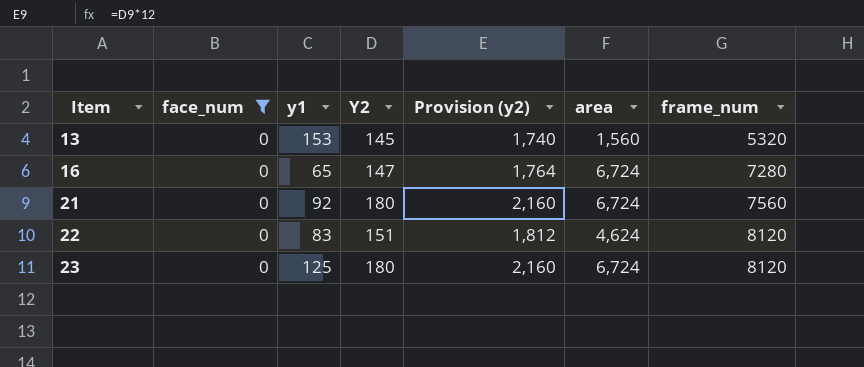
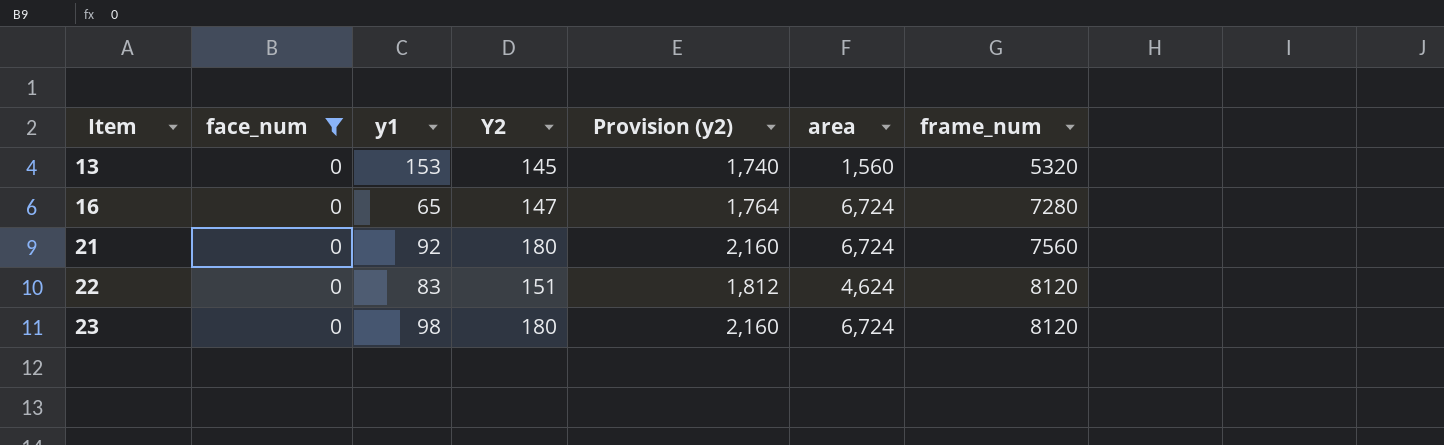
23 | y1: 125 -> 98

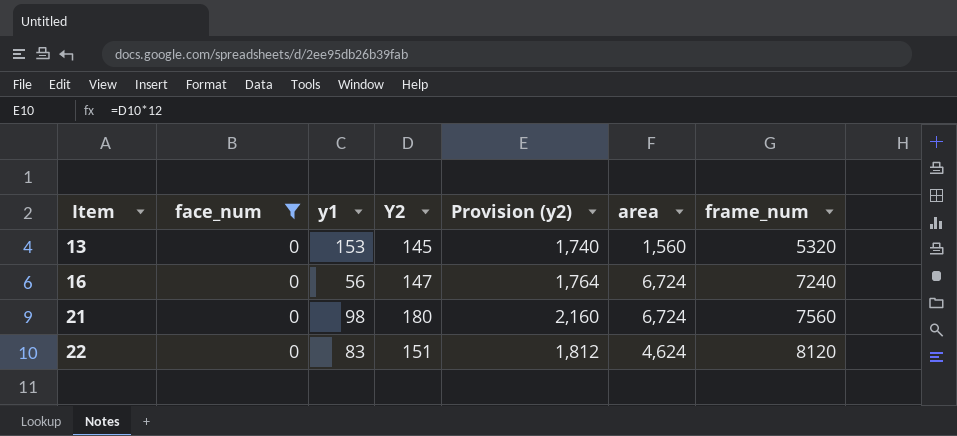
row 23: 0 | 98 | 180 | 2,160 | 6,724 | 8120 -> none
16 | y1: 65 -> 56
16 | frame_num: 7280 -> 7240
21 | y1: 92 -> 98

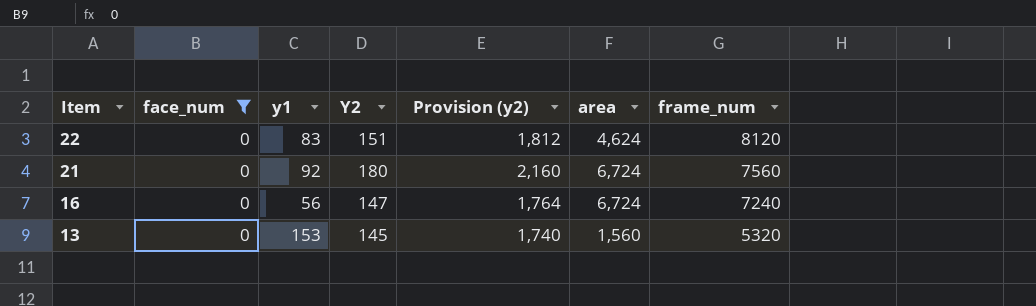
row order: Item ascending -> Item descending
21 | y1: 98 -> 92

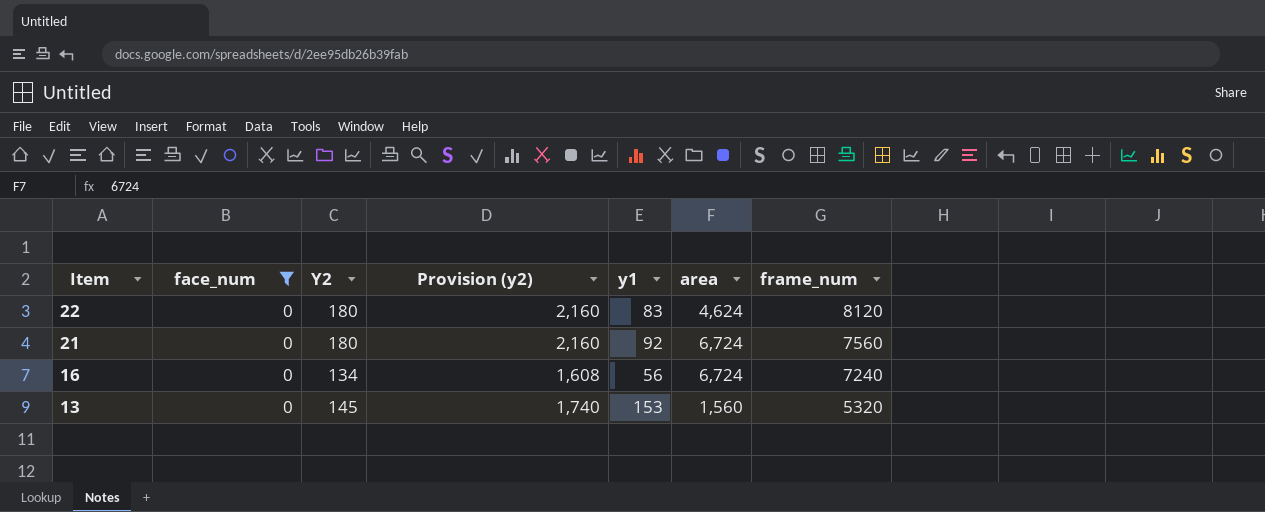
column y1 | position: 3 -> 5
22 | Y2: 151 -> 180
22 | Provision (y2): 1,812 -> 2,160
16 | Y2: 147 -> 134
16 | Provision (y2): 1,764 -> 1,608

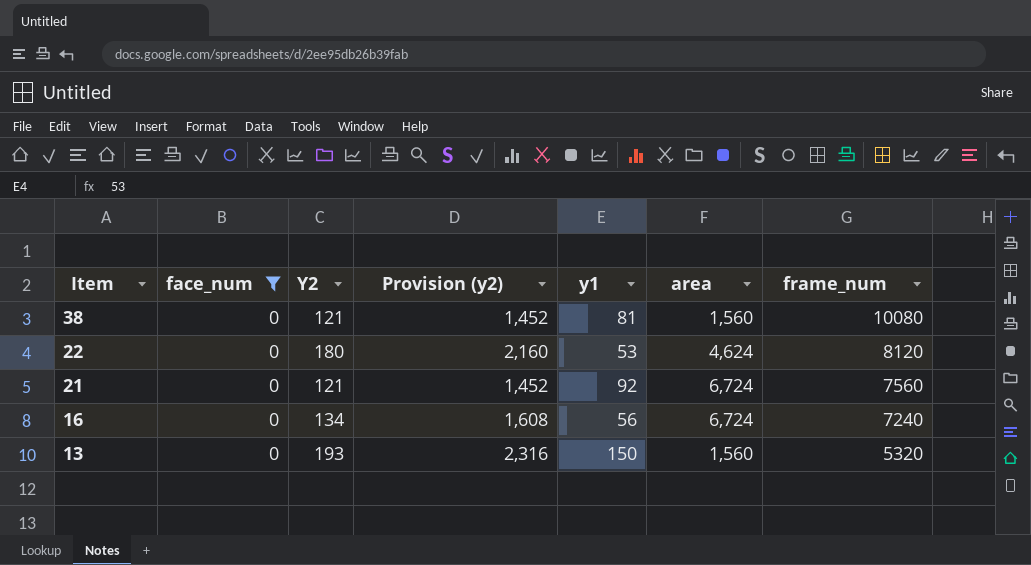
row 38: none -> 0 | 121 | 1,452 | 81 | 1,560 | 10080
22 | y1: 83 -> 53
21 | Y2: 180 -> 121
21 | Provision (y2): 2,160 -> 1,452
13 | Y2: 145 -> 193
13 | Provision (y2): 1,740 -> 2,316
13 | y1: 153 -> 150

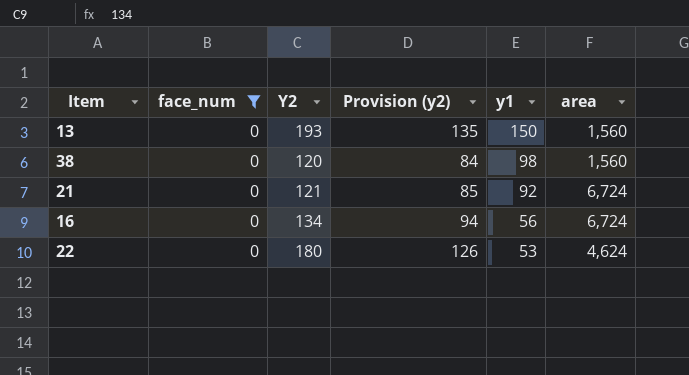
row order: Item descending -> y1 descending
column frame_num | position: 7 -> none
column Provision (y2) | formula: [Y2] * 12 -> [Y2] * 0.7
38 | Y2: 121 -> 120
38 | y1: 81 -> 98

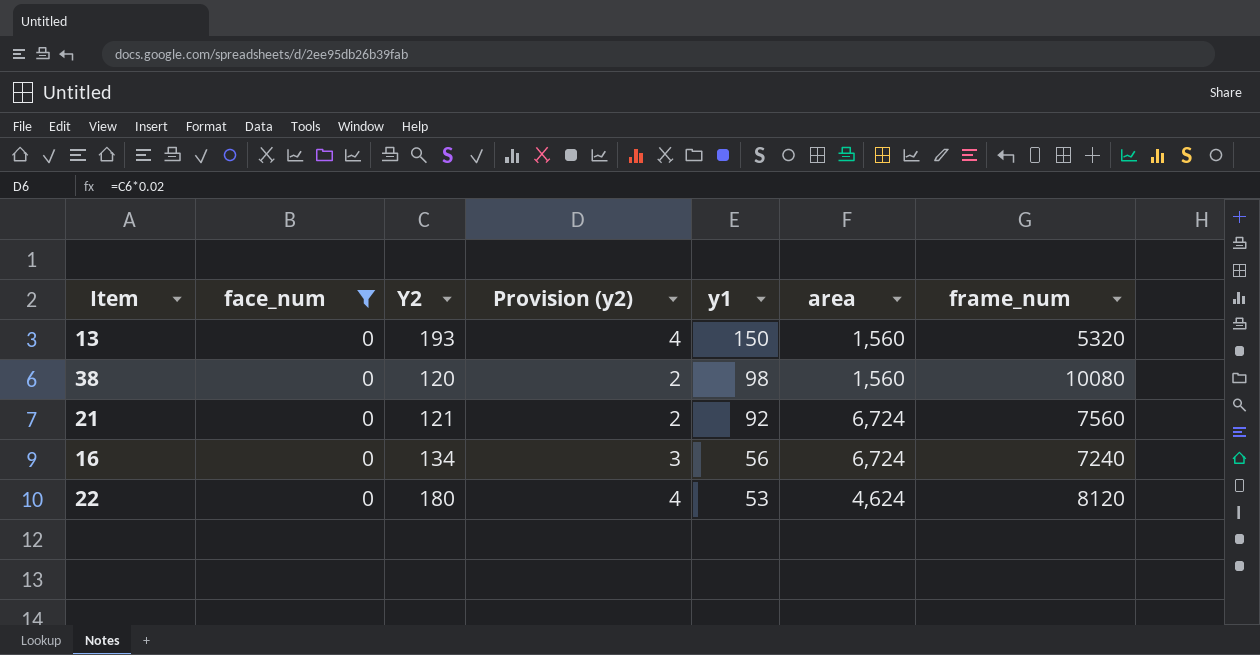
column Provision (y2) | formula: [Y2] * 0.7 -> [Y2] * 0.02
column frame_num | position: none -> 7

